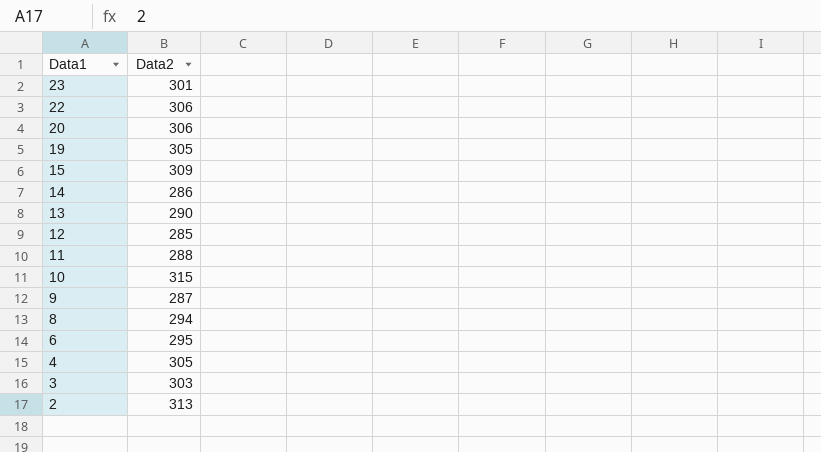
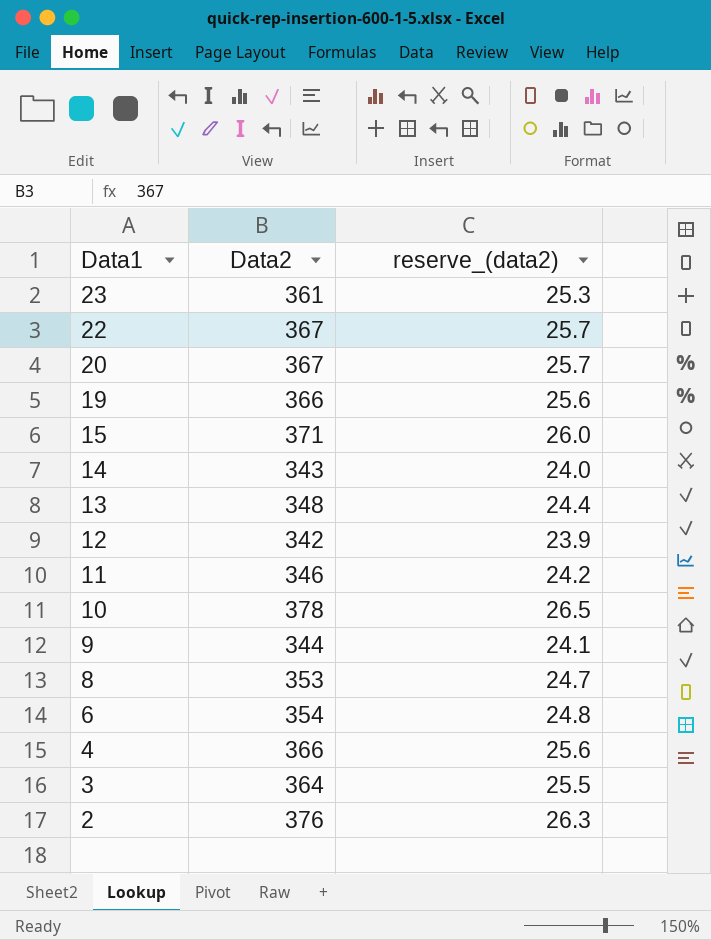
column reserve_(data2) | formula: none -> [Data2] * 0.07
23 | Data2: 301 -> 361
22 | Data2: 306 -> 367
20 | Data2: 306 -> 367
19 | Data2: 305 -> 366
15 | Data2: 309 -> 371
14 | Data2: 286 -> 343
13 | Data2: 290 -> 348
12 | Data2: 285 -> 342
11 | Data2: 288 -> 346
10 | Data2: 315 -> 378
9 | Data2: 287 -> 344
8 | Data2: 294 -> 353
6 | Data2: 295 -> 354
4 | Data2: 305 -> 366
3 | Data2: 303 -> 364
2 | Data2: 313 -> 376

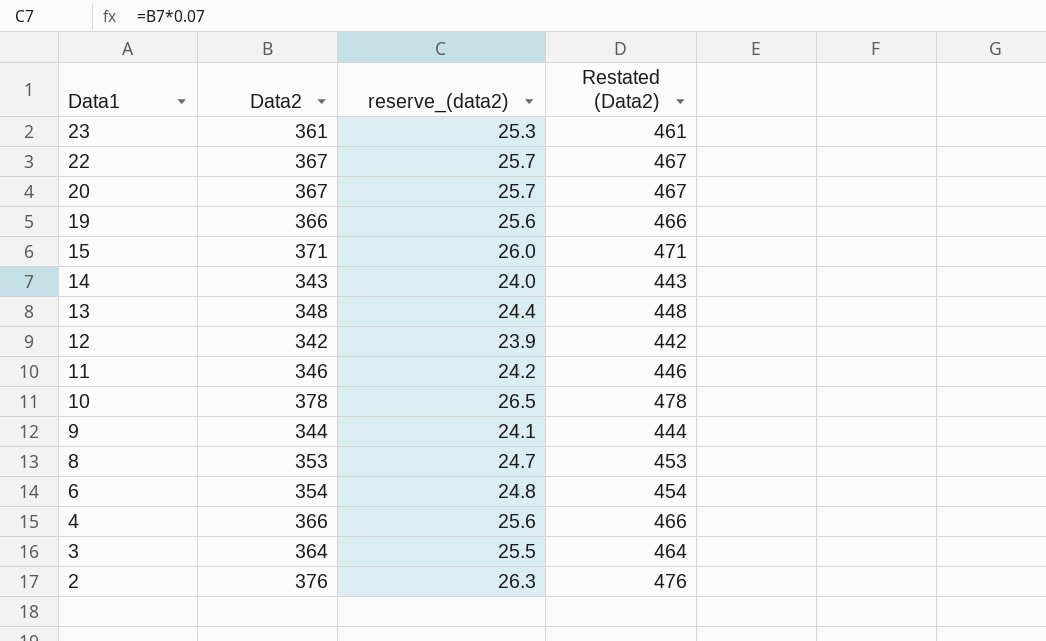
column Restated (Data2) | formula: none -> [Data2] + 100

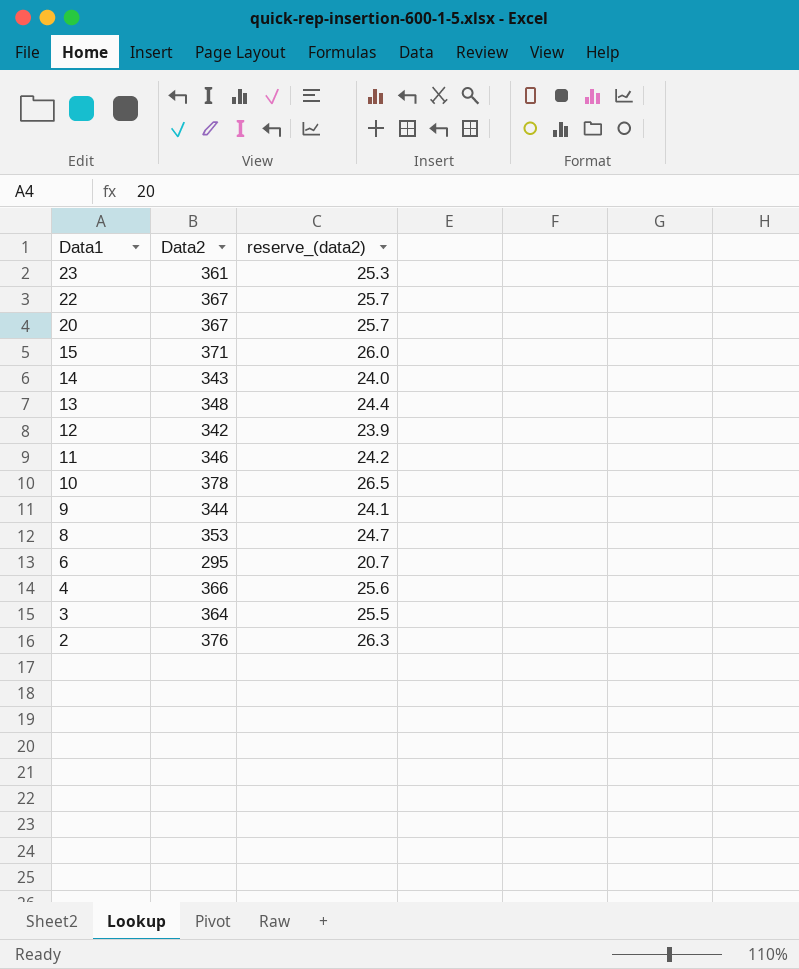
column Restated (Data2) | formula: [Data2] + 100 -> none
row 19: 366 | 25.6 | 466 -> none
6 | Data2: 354 -> 295
6 | reserve_(data2): 24.8 -> 20.7

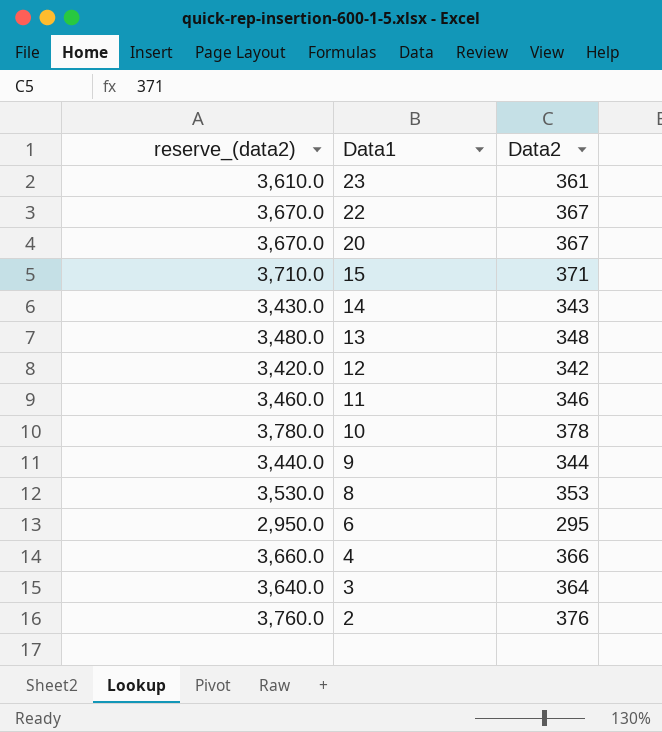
column reserve_(data2) | formula: [Data2] * 0.07 -> [Data2] * 10
column reserve_(data2) | position: 3 -> 1

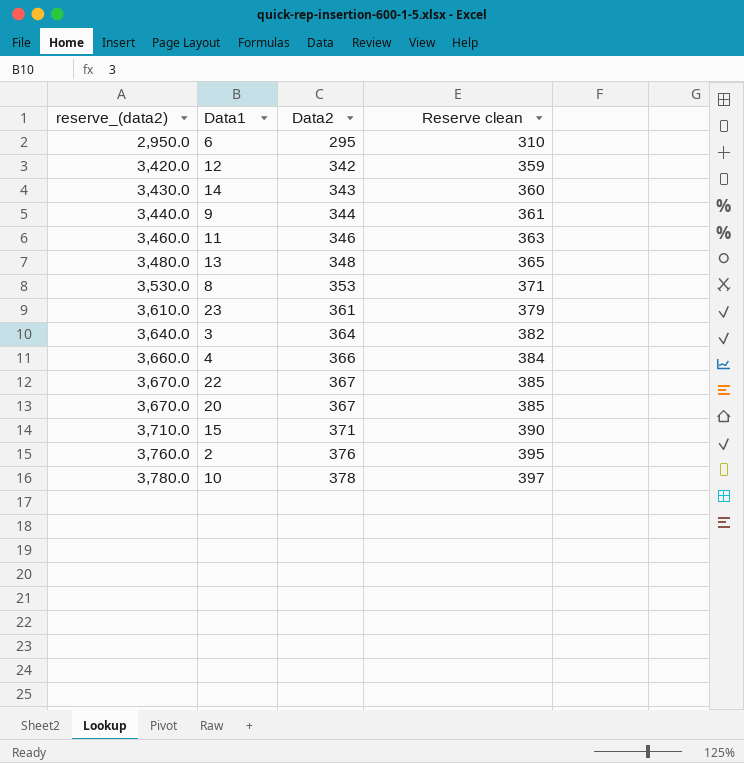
row order: Data1 descending -> reserve_(data2) ascending
column Reserve clean | formula: none -> [Data2] * 1.05

